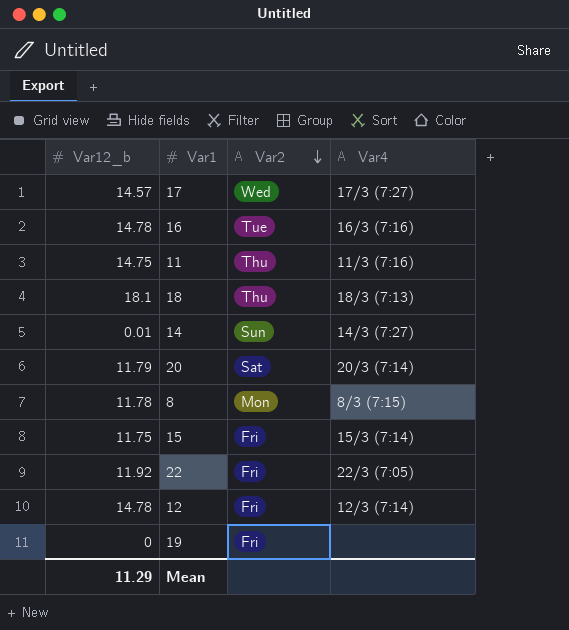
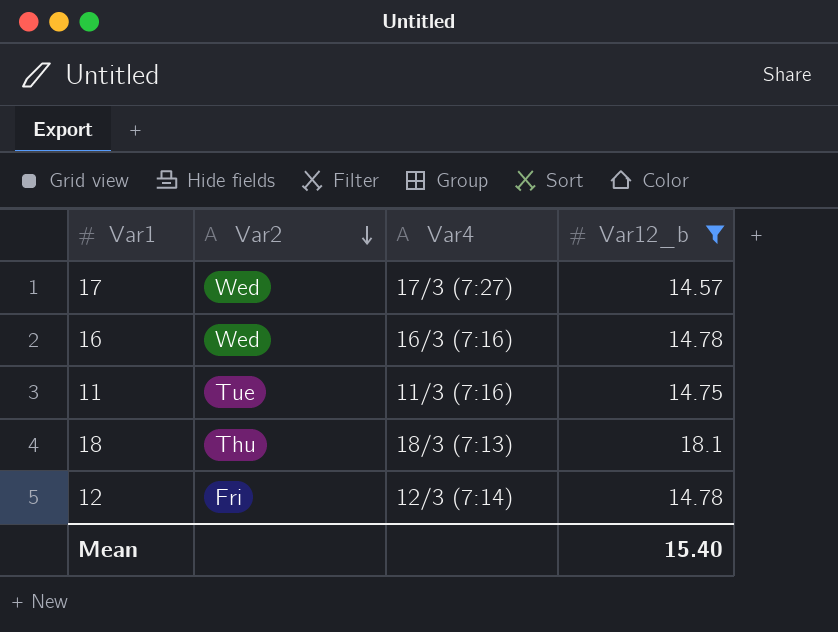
filter: none -> Var12_b >= 14.57
column Var12_b | position: 1 -> 4
16 | Var2: Tue -> Wed
11 | Var2: Thu -> Tue
Mean | Var12_b: 11.29 -> 15.40

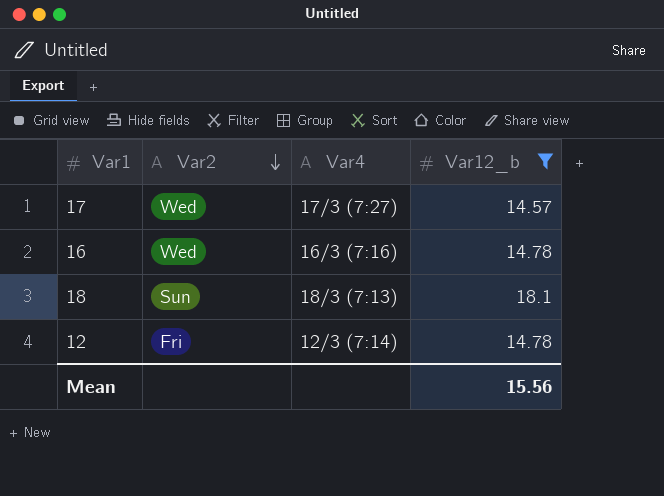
row 11: Tue | 11/3 (7:16) | 14.75 -> none
18 | Var2: Thu -> Sun
Mean | Var12_b: 15.40 -> 15.56

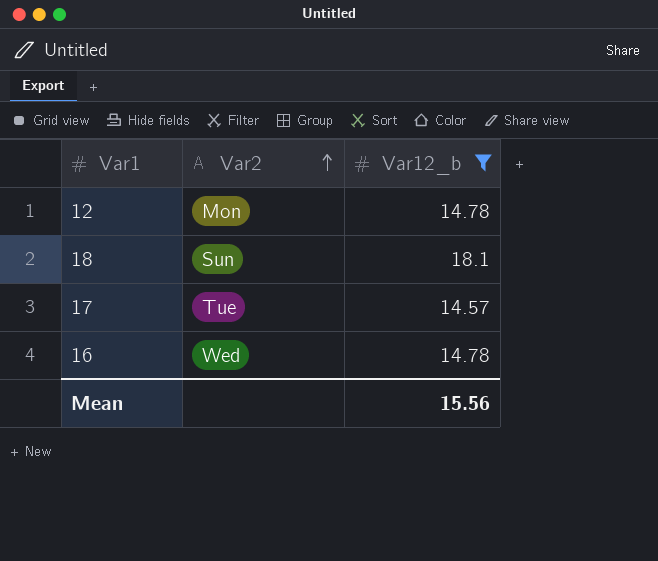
row order: Var2 descending -> Var2 ascending
column Var4 | position: 3 -> none
12 | Var2: Fri -> Mon
17 | Var2: Wed -> Tue

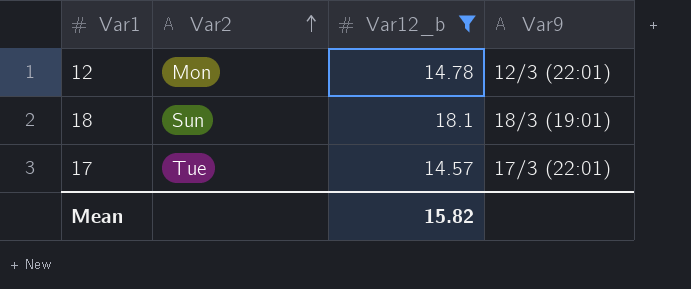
column Var9 | position: none -> 4
row 16: Wed | 14.78 -> none
Mean | Var12_b: 15.56 -> 15.82

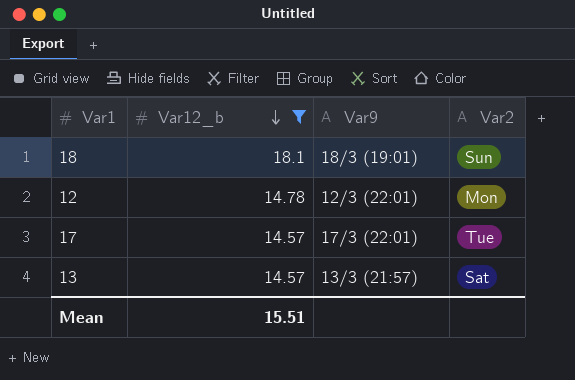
row order: Var2 ascending -> Var12_b descending
column Var2 | position: 2 -> 4
row 13: none -> 14.57 | 13/3 (21:57) | Sat
Mean | Var12_b: 15.82 -> 15.51

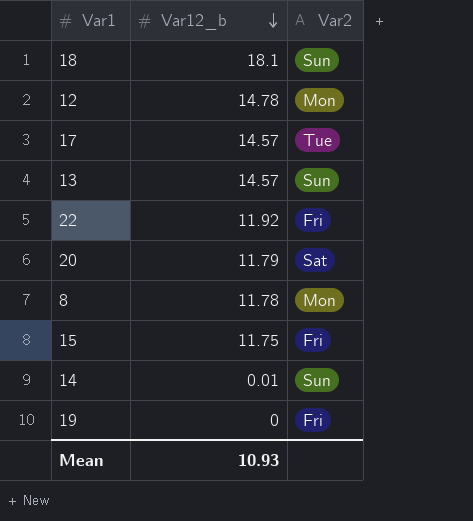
filter: Var12_b >= 14.57 -> none
column Var9 | position: 3 -> none
13 | Var2: Sat -> Sun
Mean | Var12_b: 15.51 -> 10.93

